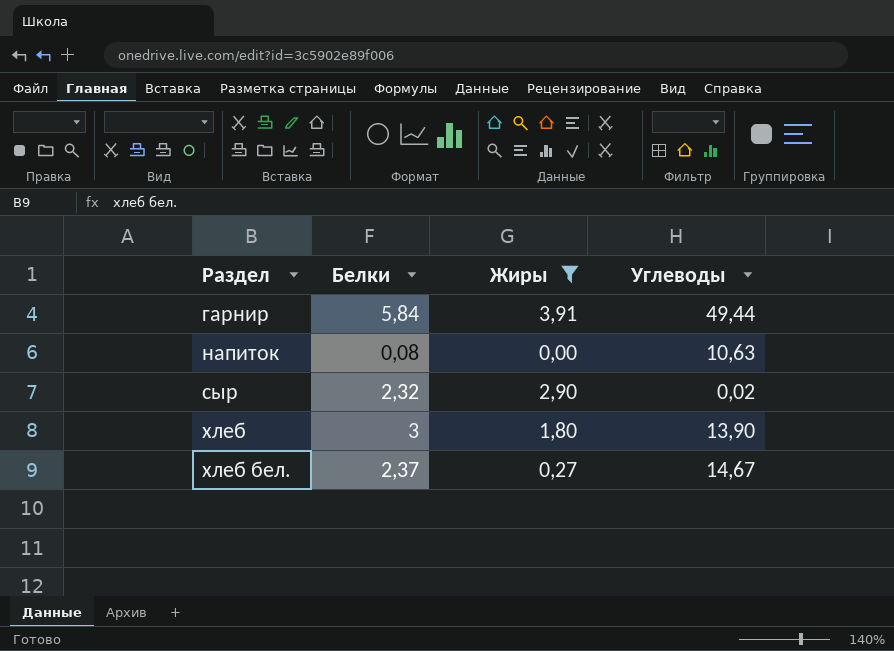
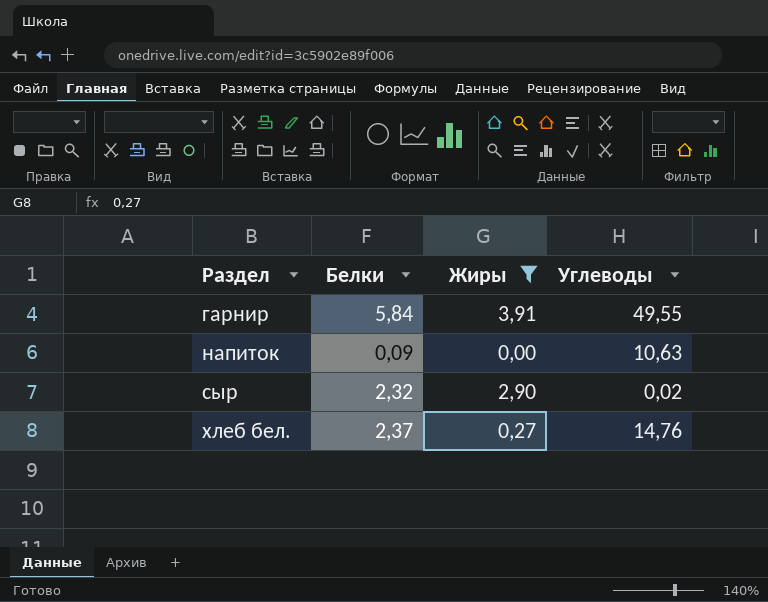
row хлеб: 3 | 1,80 | 13,90 -> none
гарнир | Углеводы: 49,44 -> 49,55
напиток | Белки: 0,08 -> 0,09
хлеб бел. | Углеводы: 14,67 -> 14,76

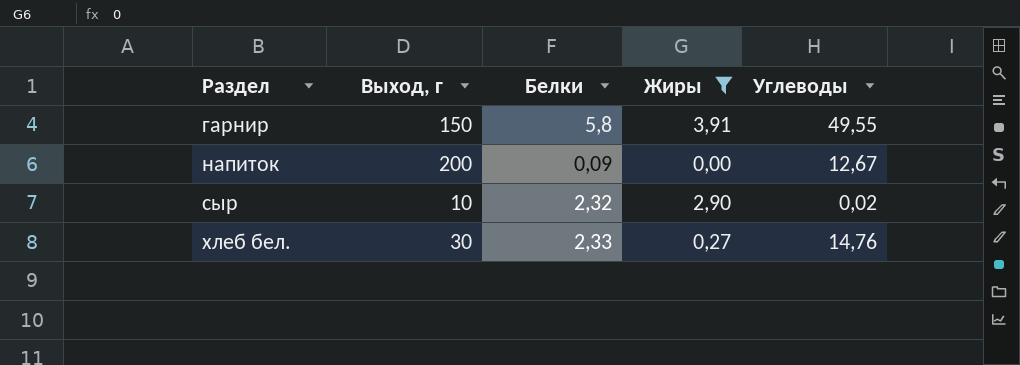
column Выход, г | position: none -> 2
гарнир | Белки: 5,84 -> 5,8
напиток | Углеводы: 10,63 -> 12,67
хлеб бел. | Белки: 2,37 -> 2,33

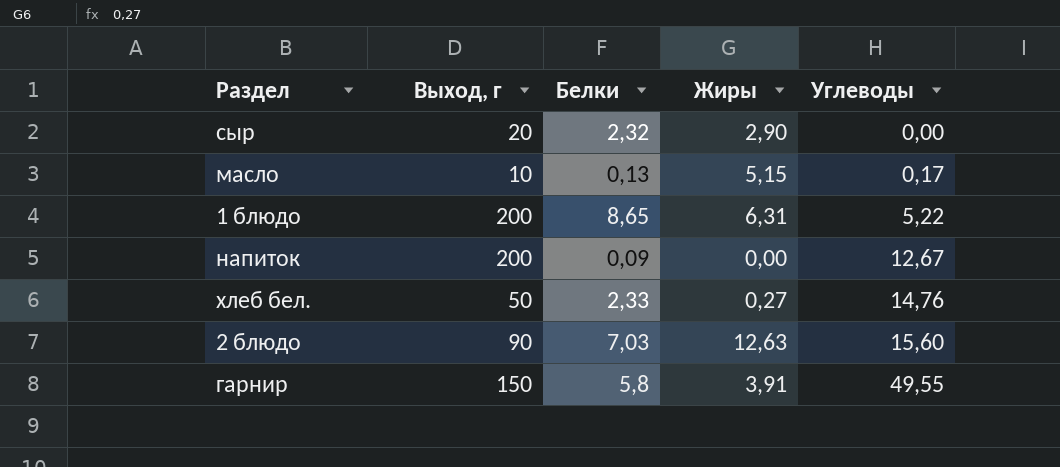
filter: Жиры <= 3,91 -> none
row order: Раздел ascending -> Углеводы ascending
сыр | Выход, г: 10 -> 20
сыр | Углеводы: 0,02 -> 0,00
хлеб бел. | Выход, г: 30 -> 50

